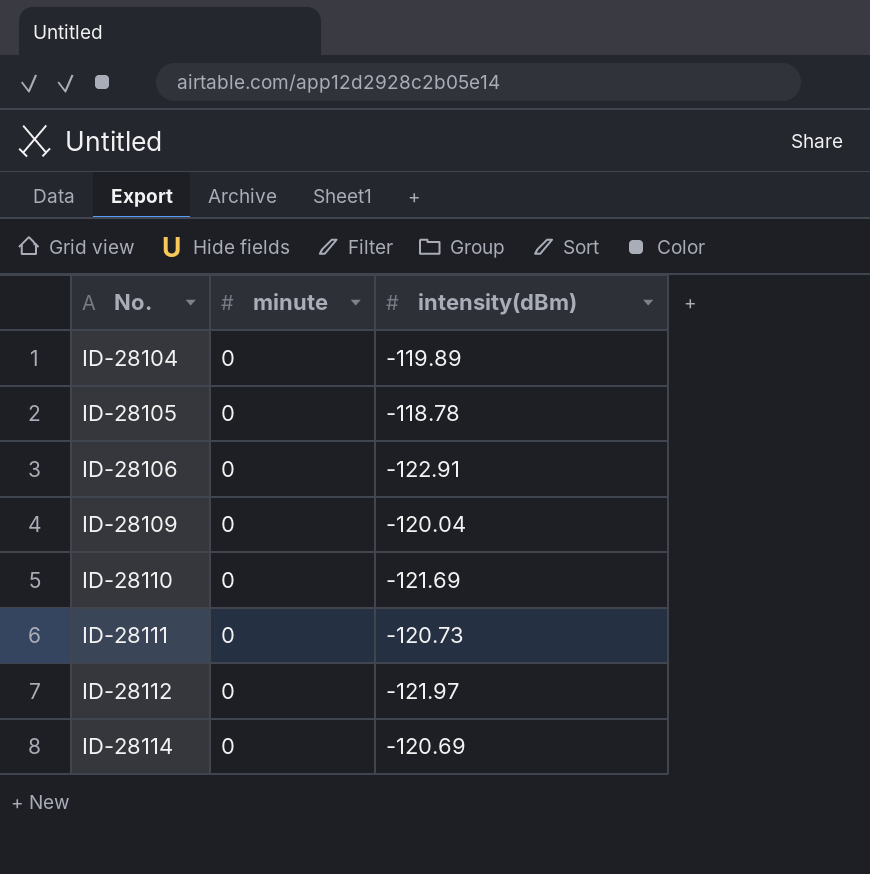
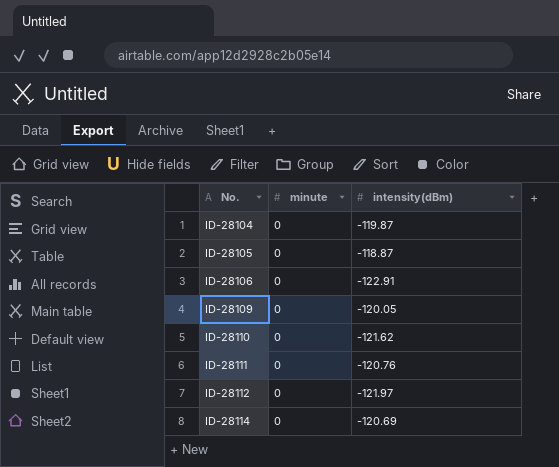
ID-28104 | intensity(dBm): -119.89 -> -119.87
ID-28105 | intensity(dBm): -118.78 -> -118.87
ID-28109 | intensity(dBm): -120.04 -> -120.05
ID-28110 | intensity(dBm): -121.69 -> -121.62
ID-28111 | intensity(dBm): -120.73 -> -120.76

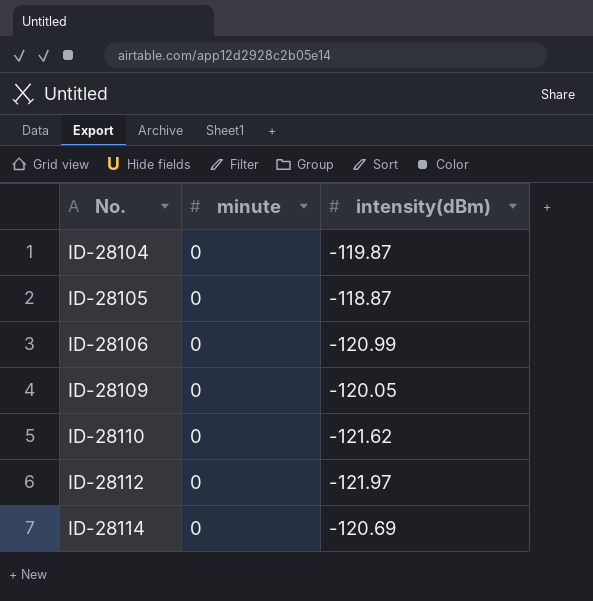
row ID-28111: 0 | -120.76 -> none
ID-28106 | intensity(dBm): -122.91 -> -120.99

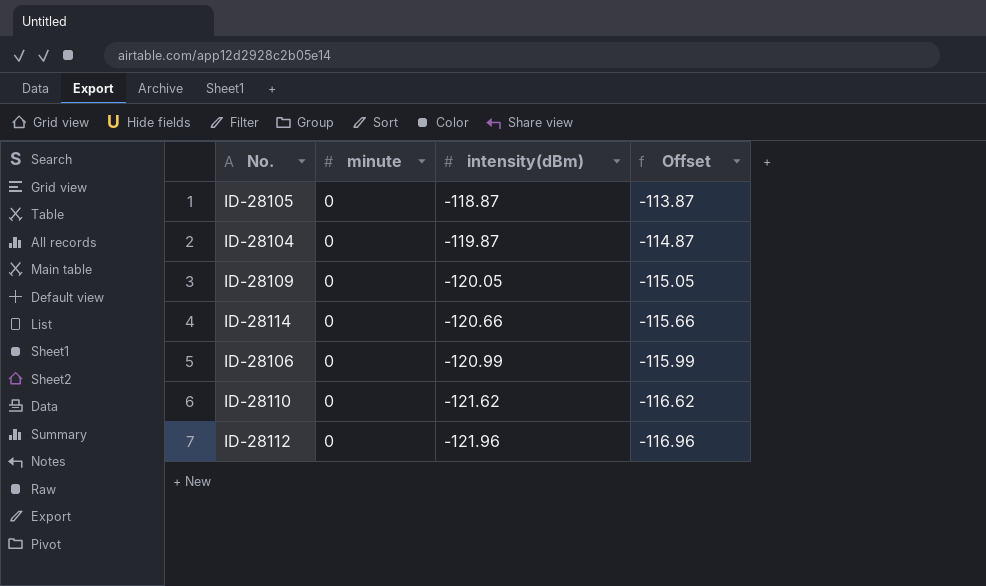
row order: No. ascending -> intensity(dBm) descending
column Offset | formula: none -> [intensity(dBm)] + 5
ID-28114 | intensity(dBm): -120.69 -> -120.66
ID-28112 | intensity(dBm): -121.97 -> -121.96

